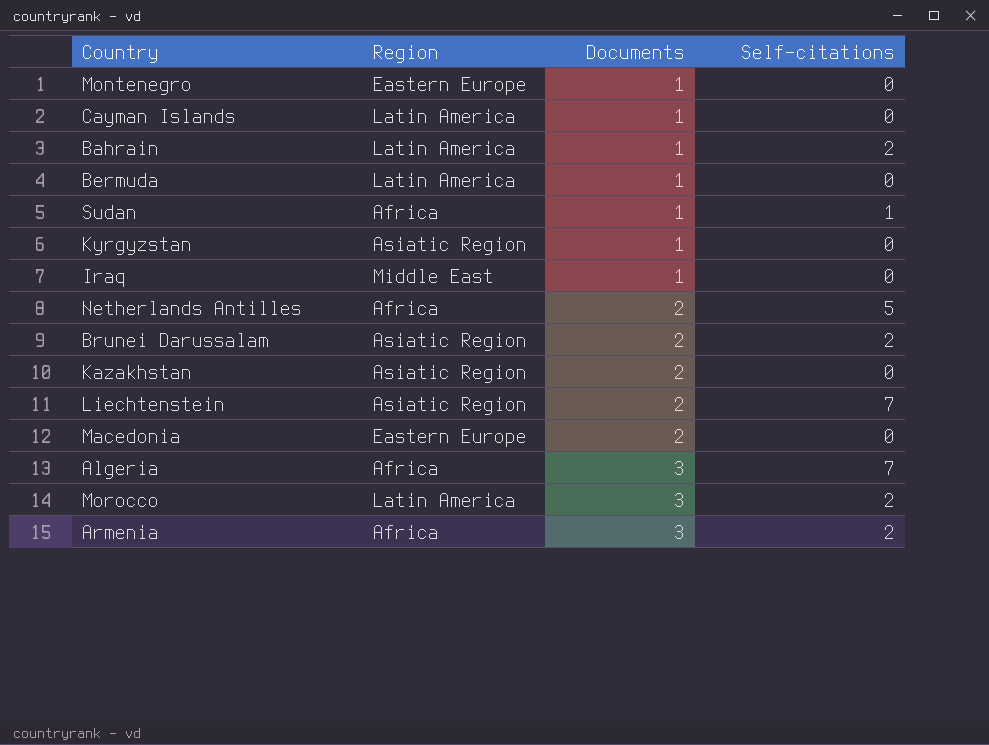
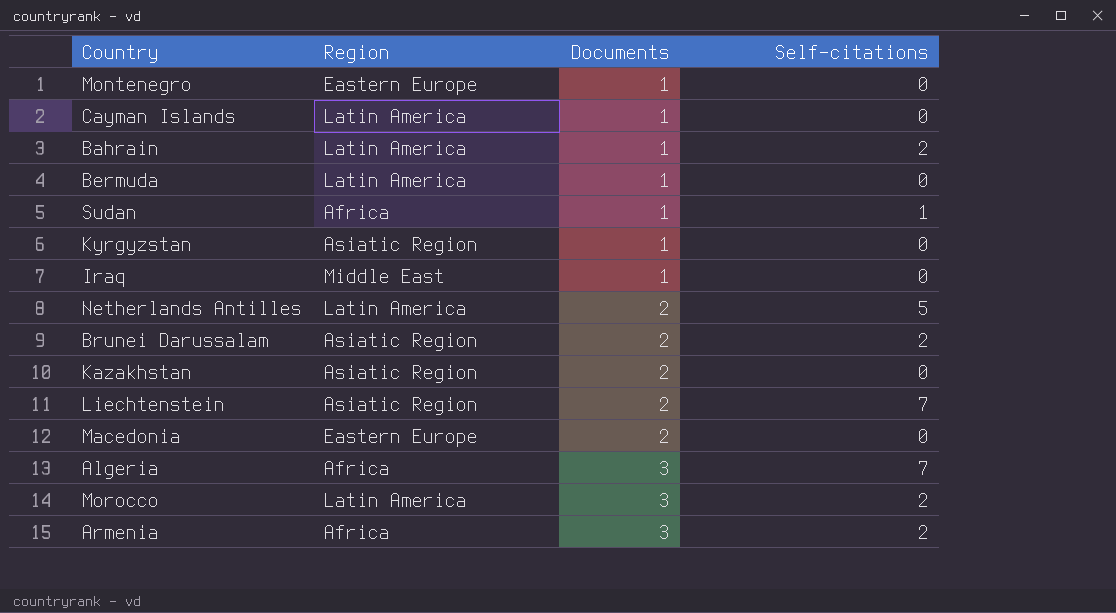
Netherlands Antilles | Region: Africa -> Latin America

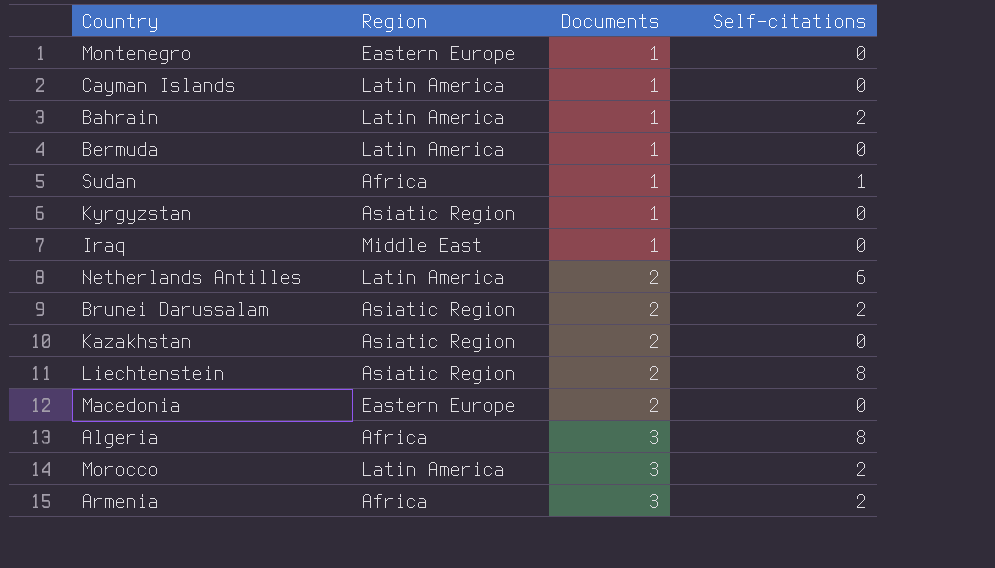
Netherlands Antilles | Self-citations: 5 -> 6
Liechtenstein | Self-citations: 7 -> 8
Algeria | Self-citations: 7 -> 8

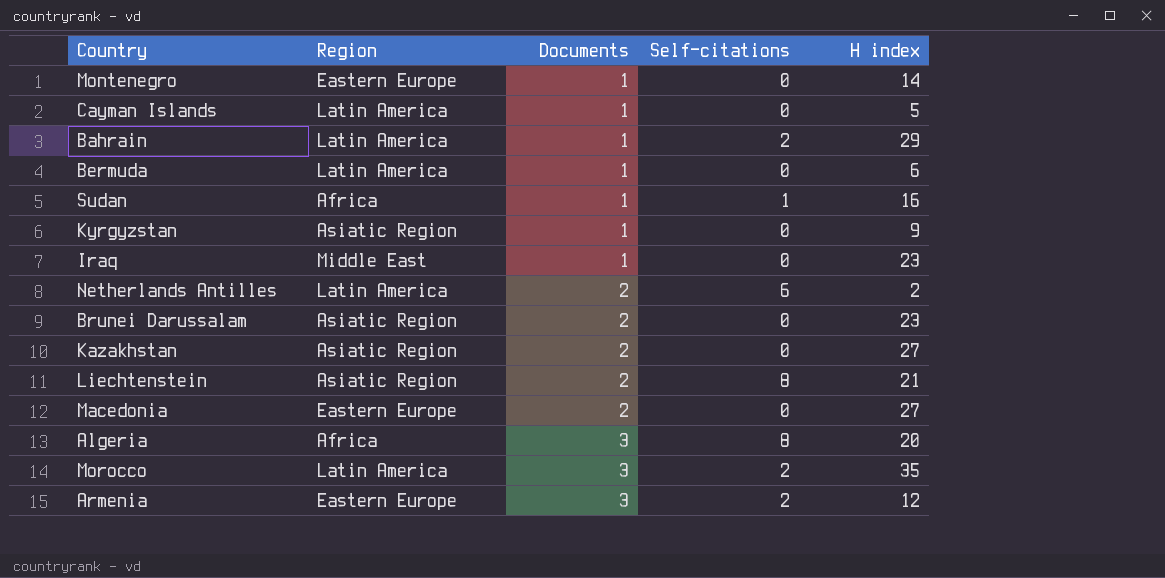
column H index | position: none -> 5
Brunei Darussalam | Self-citations: 2 -> 0
Armenia | Region: Africa -> Eastern Europe

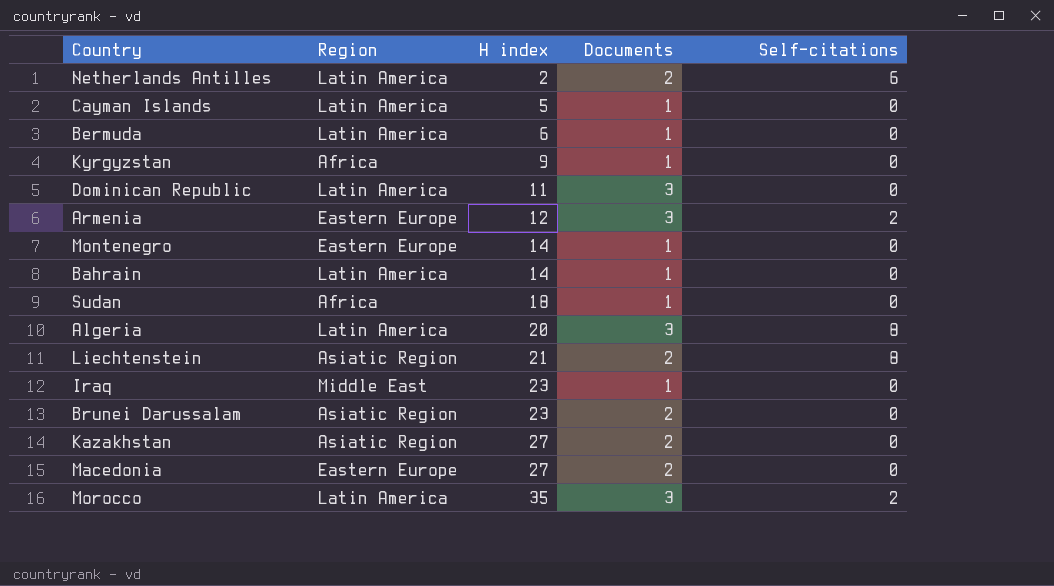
row order: Documents ascending -> H index ascending
column H index | position: 5 -> 3
Kyrgyzstan | Region: Asiatic Region -> Africa
row Dominican Republic: none -> Latin America | 11 | 3 | 0
Bahrain | H index: 29 -> 14
Bahrain | Self-citations: 2 -> 0
Sudan | H index: 16 -> 18
Sudan | Self-citations: 1 -> 0
Algeria | Region: Africa -> Latin America

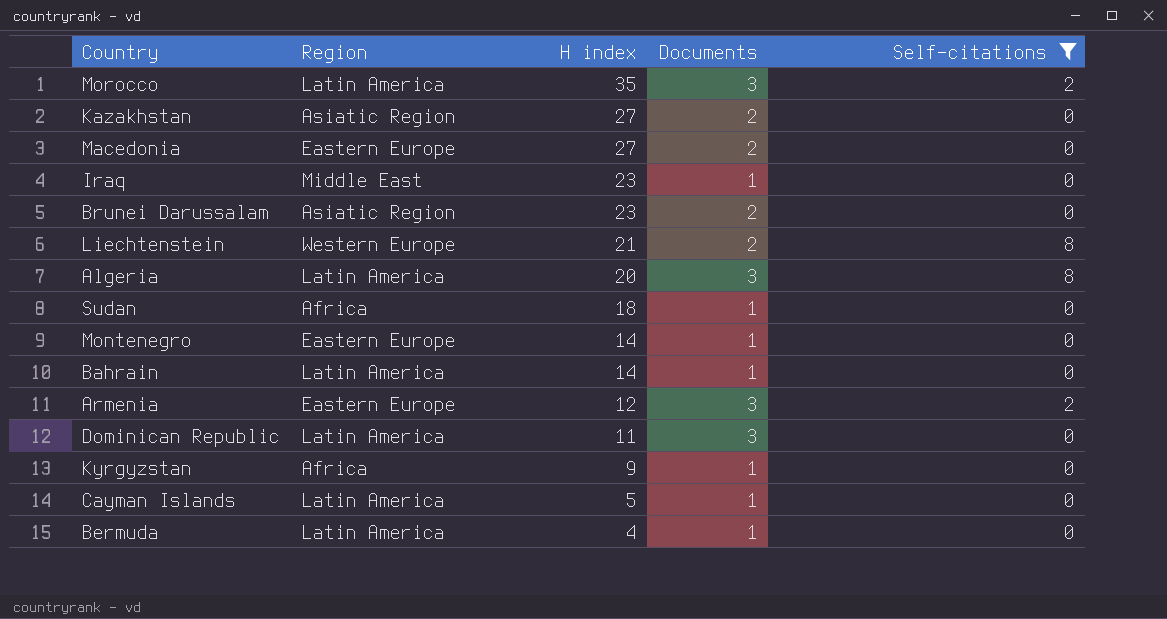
filter: none -> Self-citations != 6
row order: H index ascending -> H index descending
Liechtenstein | Region: Asiatic Region -> Western Europe
Bermuda | H index: 6 -> 4

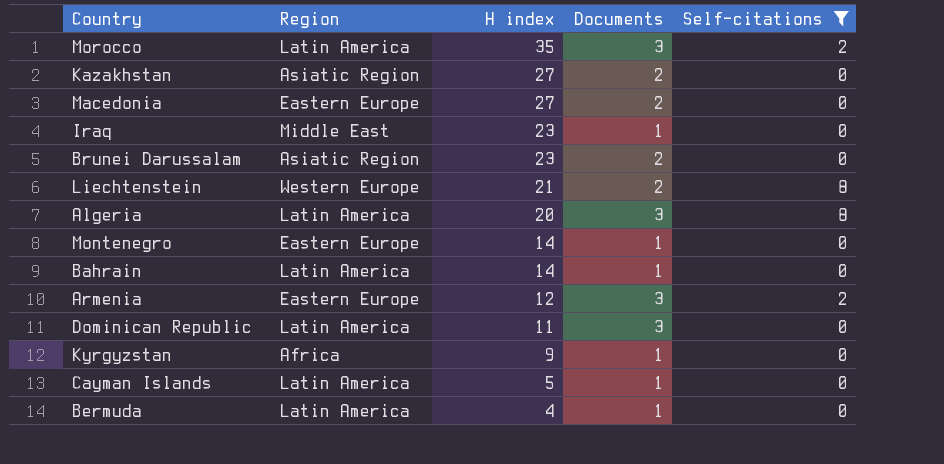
row Sudan: Africa | 18 | 1 | 0 -> none

